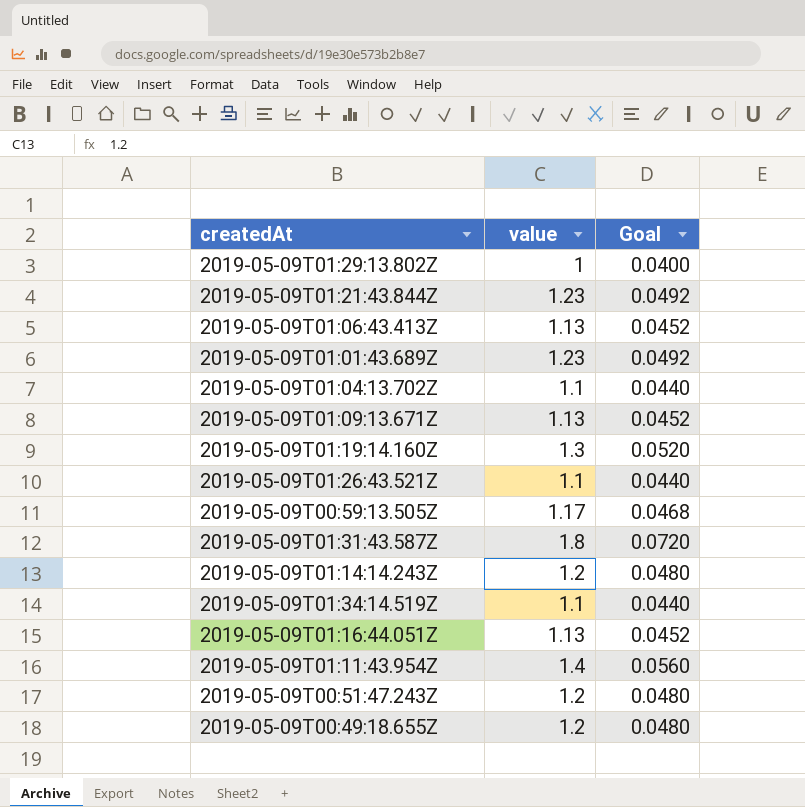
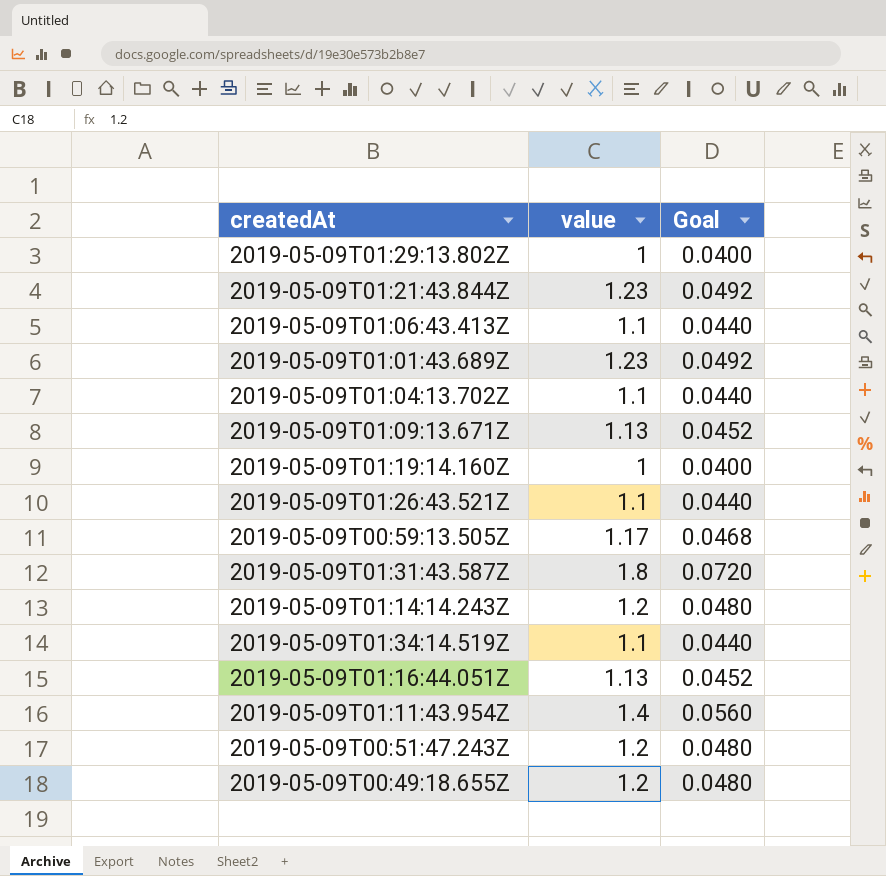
2019-05-09T01:06:43.413Z | value: 1.13 -> 1.1
2019-05-09T01:06:43.413Z | Goal: 0.0452 -> 0.0440
2019-05-09T01:19:14.160Z | value: 1.3 -> 1
2019-05-09T01:19:14.160Z | Goal: 0.0520 -> 0.0400

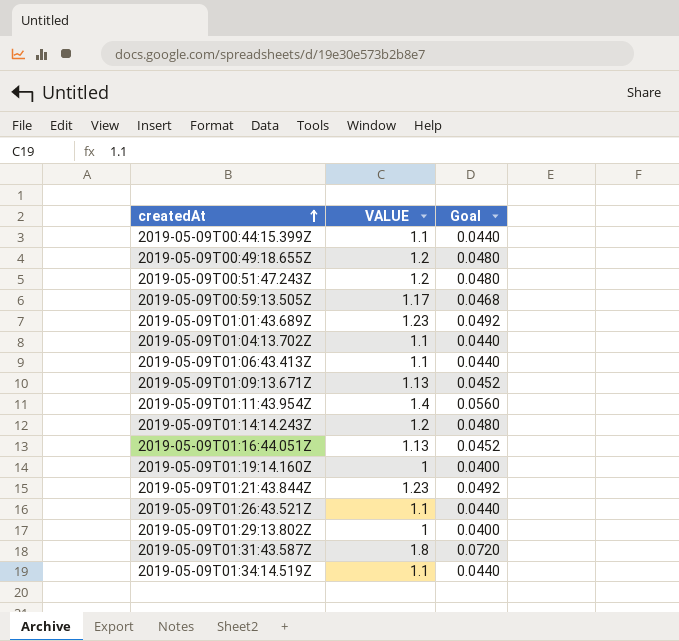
row order: none -> createdAt ascending
column name: value -> VALUE
row 2019-05-09T00:44:15.399Z: none -> 1.1 | 0.0440

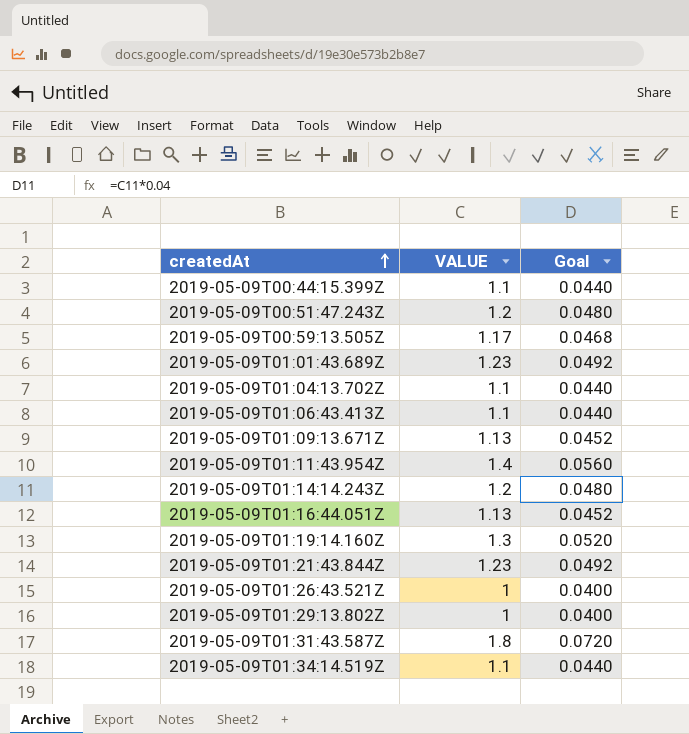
row 2019-05-09T00:49:18.655Z: 1.2 | 0.0480 -> none
2019-05-09T01:19:14.160Z | VALUE: 1 -> 1.3
2019-05-09T01:19:14.160Z | Goal: 0.0400 -> 0.0520
2019-05-09T01:26:43.521Z | VALUE: 1.1 -> 1
2019-05-09T01:26:43.521Z | Goal: 0.0440 -> 0.0400

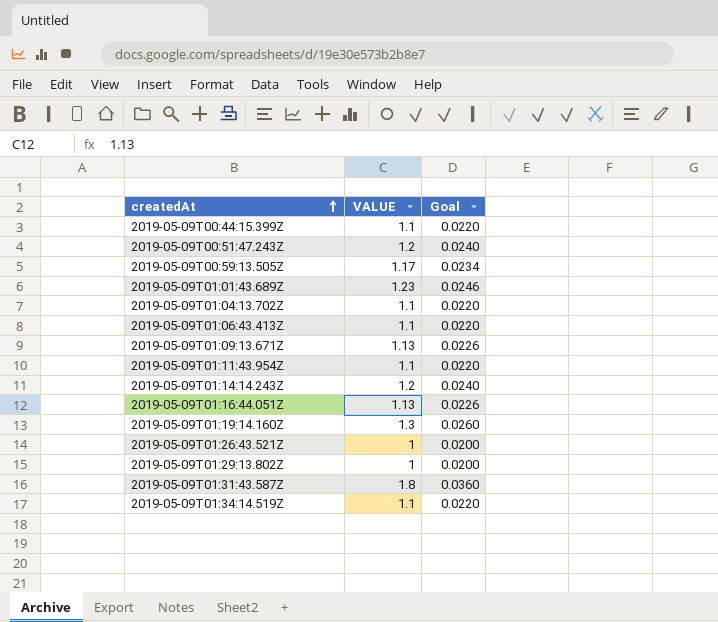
column Goal | formula: [VALUE] * 0.04 -> [VALUE] * 0.02
row 2019-05-09T01:21:43.844Z: 1.23 | 0.0492 -> none
2019-05-09T01:11:43.954Z | VALUE: 1.4 -> 1.1

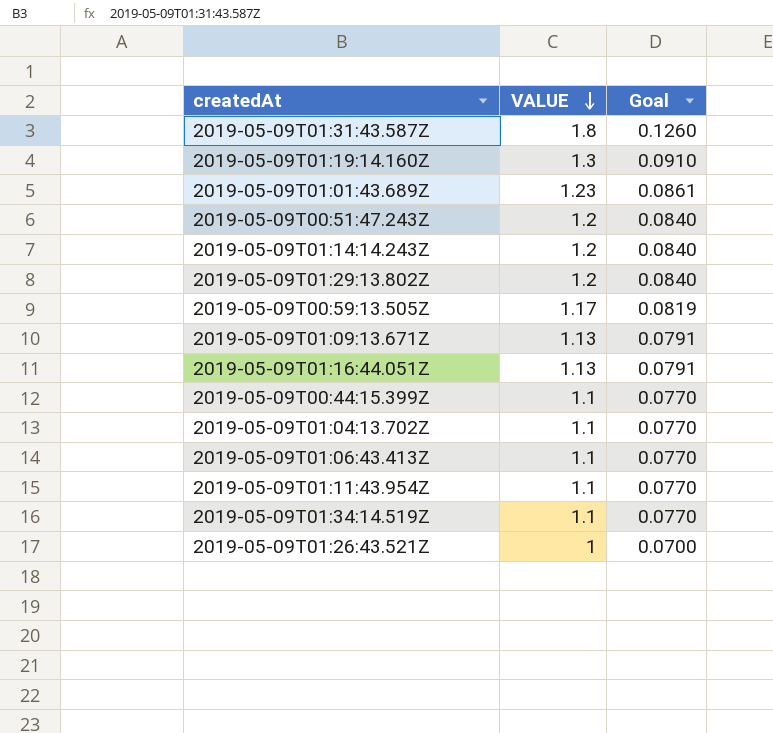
row order: createdAt ascending -> VALUE descending
column Goal | formula: [VALUE] * 0.02 -> [VALUE] * 0.07
2019-05-09T01:29:13.802Z | VALUE: 1 -> 1.2

